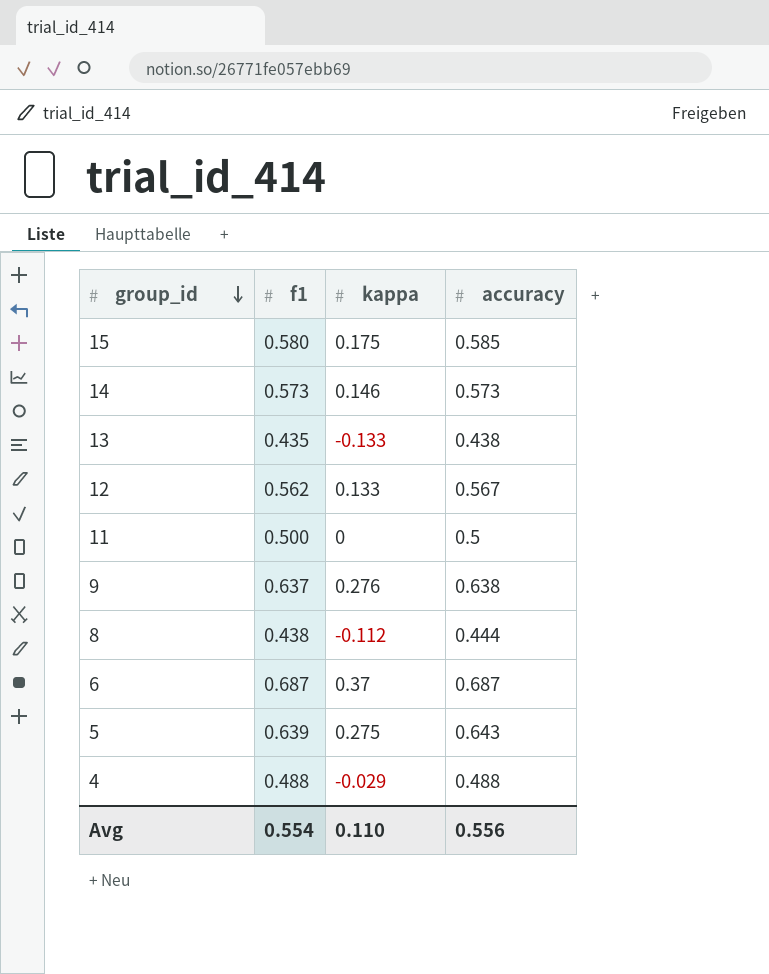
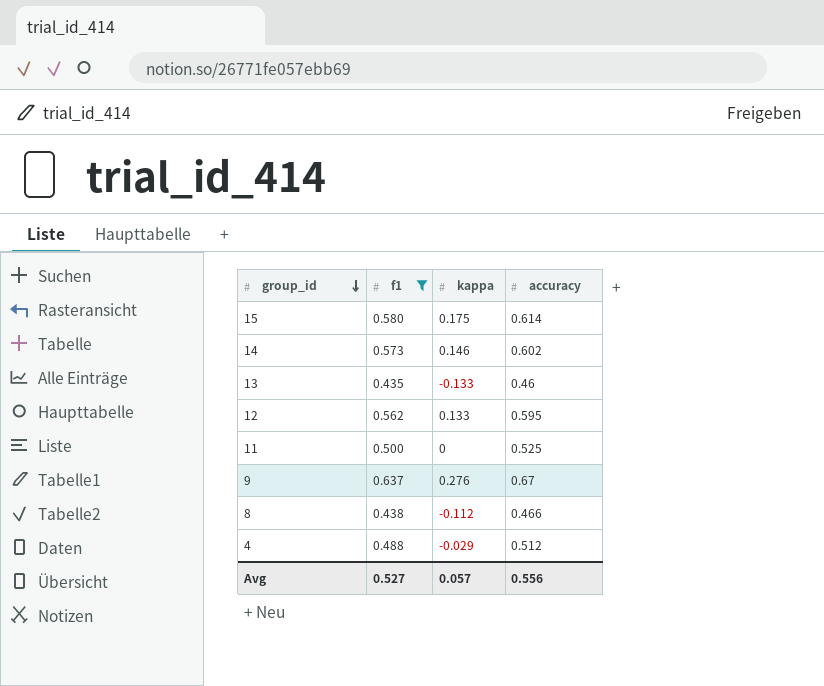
filter: none -> f1 <= 0.637
15 | accuracy: 0.585 -> 0.614
14 | accuracy: 0.573 -> 0.602
13 | accuracy: 0.438 -> 0.46
12 | accuracy: 0.567 -> 0.595
11 | accuracy: 0.5 -> 0.525
9 | accuracy: 0.638 -> 0.67
8 | accuracy: 0.444 -> 0.466
4 | accuracy: 0.488 -> 0.512
Avg | f1: 0.554 -> 0.527
Avg | kappa: 0.110 -> 0.057

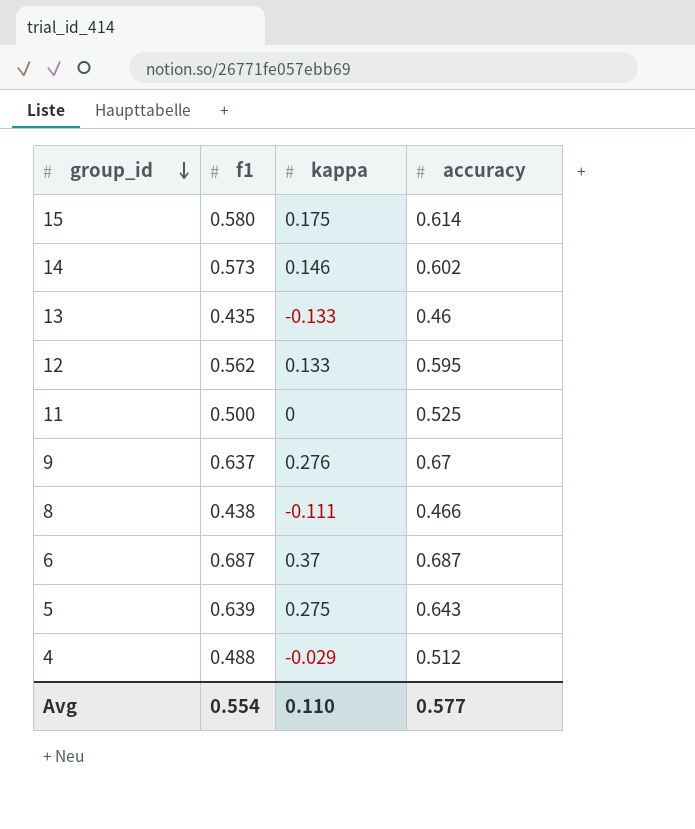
filter: f1 <= 0.637 -> none
8 | kappa: -0.112 -> -0.111
Avg | f1: 0.527 -> 0.554
Avg | kappa: 0.057 -> 0.110
Avg | accuracy: 0.556 -> 0.577

